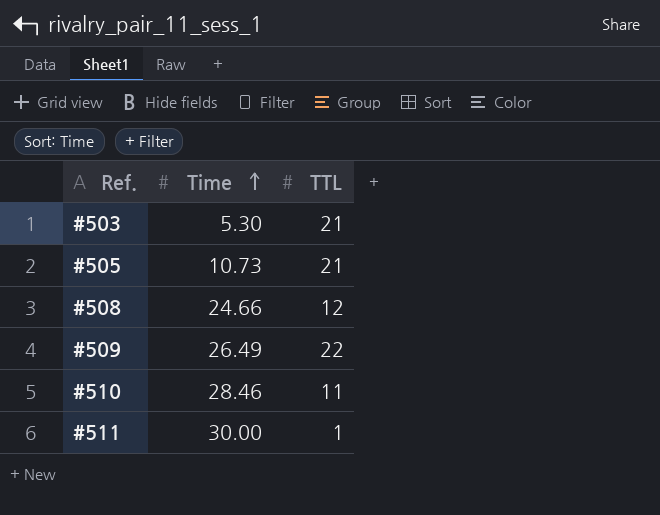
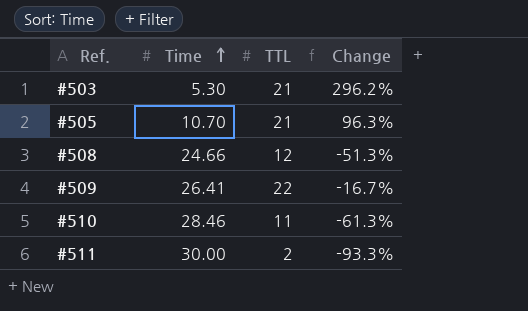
column Change | formula: none -> ([TTL] - [Time]) / [Time]
#505 | Time: 10.73 -> 10.70
#509 | Time: 26.49 -> 26.41
#511 | TTL: 1 -> 2

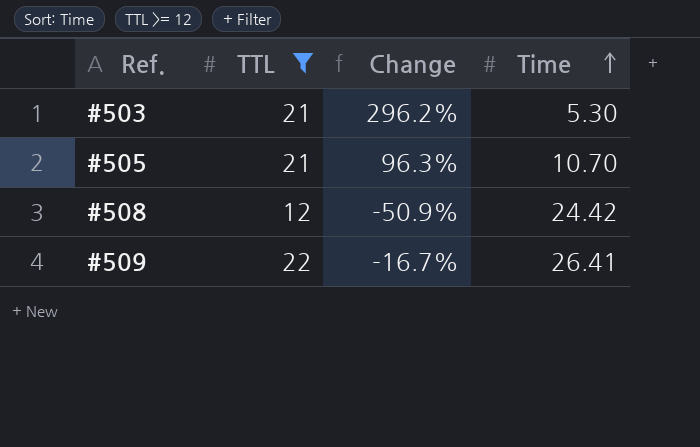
filter: none -> TTL >= 12
column Time | position: 2 -> 4
#508 | Change: -51.3% -> -50.9%
#508 | Time: 24.66 -> 24.42

